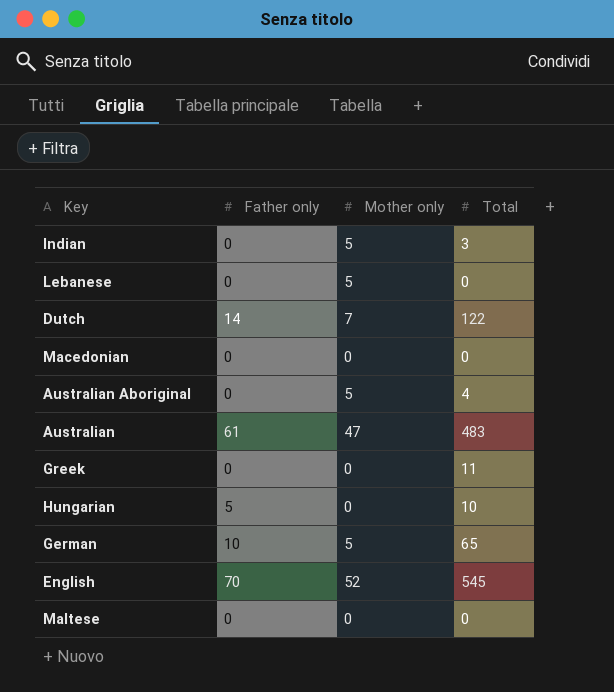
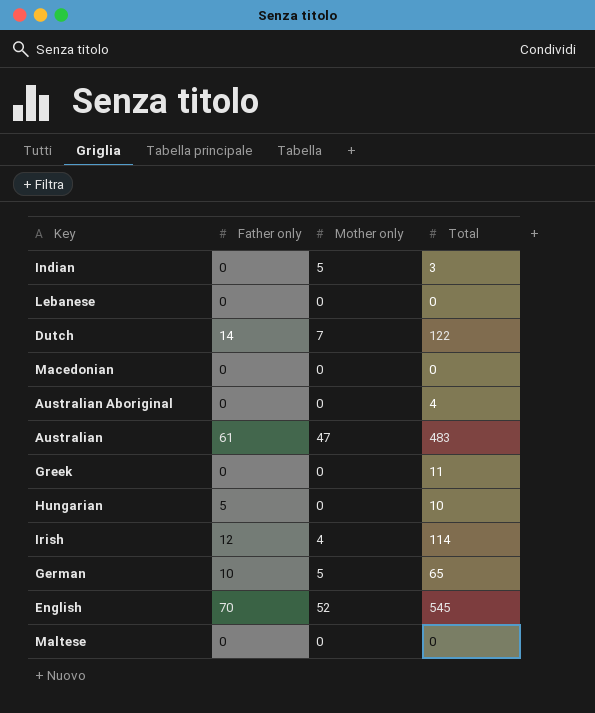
Lebanese | Mother only: 5 -> 0
Australian Aboriginal | Mother only: 5 -> 0
row Irish: none -> 12 | 4 | 114

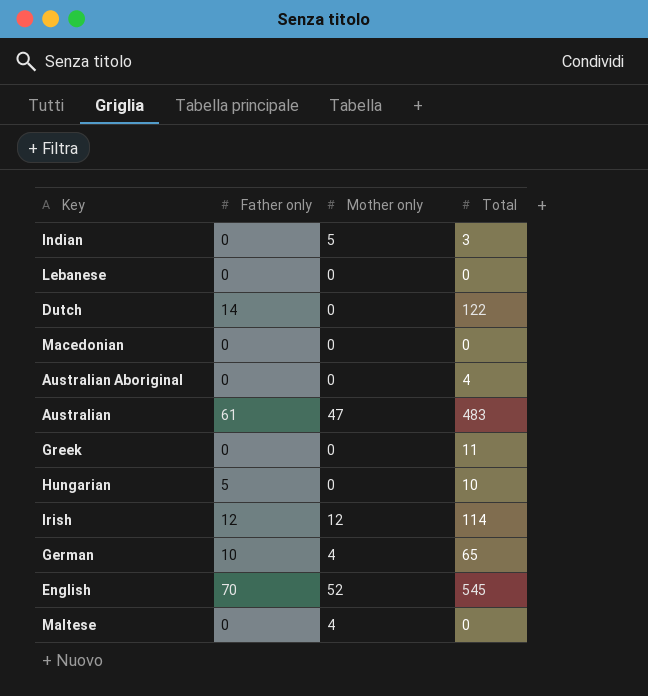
Dutch | Mother only: 7 -> 0
Irish | Mother only: 4 -> 12
German | Mother only: 5 -> 4
Maltese | Mother only: 0 -> 4

